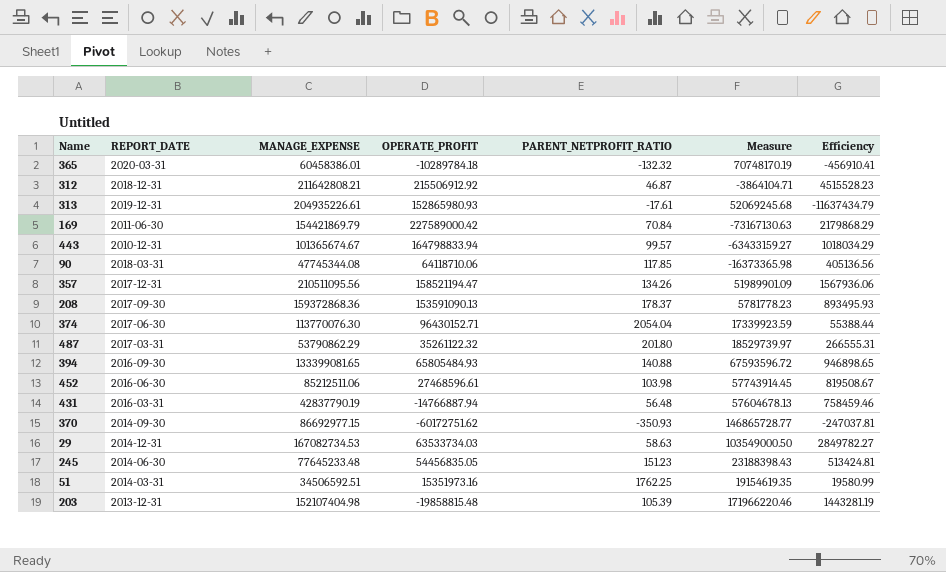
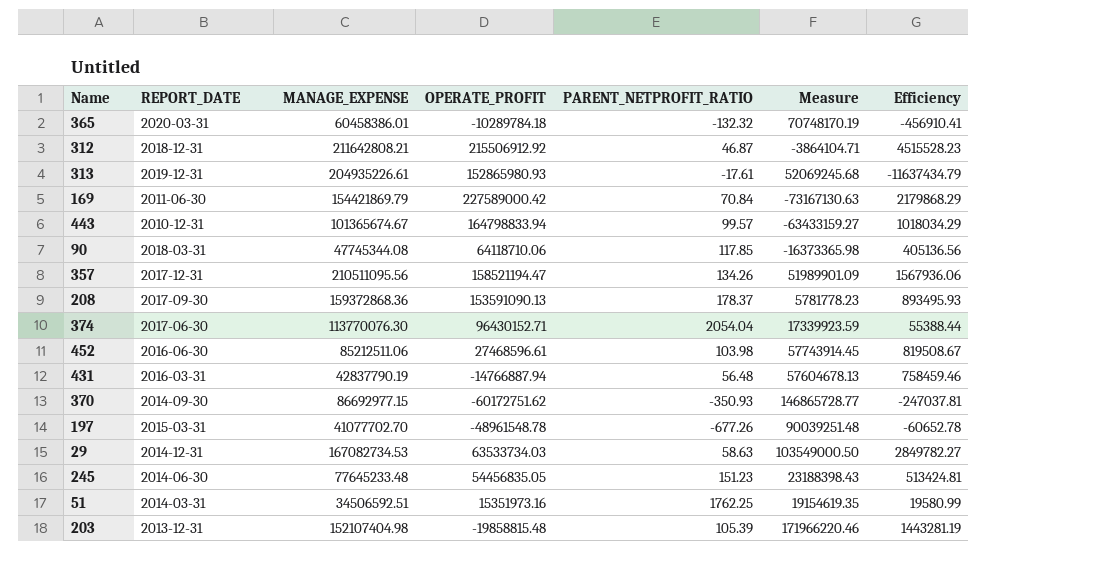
row 487: 2017-03-31 | 53790862.29 | 35261122.32 | 201.80 | 18529739.97 | 266555.31 -> none
row 394: 2016-09-30 | 133399081.65 | 65805484.93 | 140.88 | 67593596.72 | 946898.65 -> none
row 197: none -> 2015-03-31 | 41077702.70 | -48961548.78 | -677.26 | 90039251.48 | -60652.78

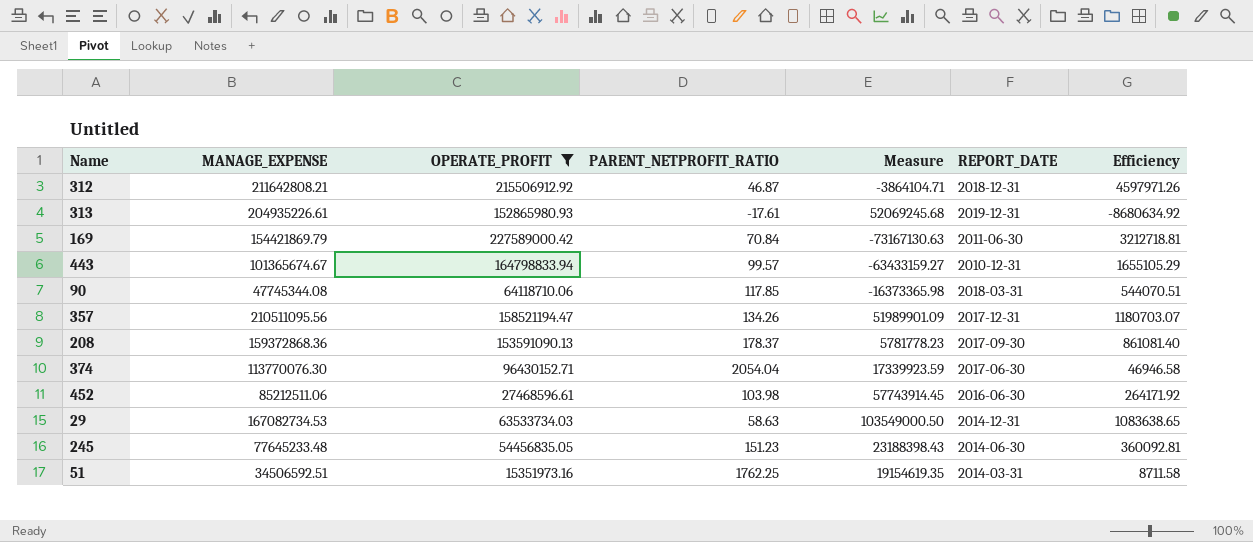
filter: none -> OPERATE_PROFIT >= 15351973.16
column REPORT_DATE | position: 2 -> 6
column Efficiency | formula: [MANAGE_EXPENSE] / [PARENT_NETPROFIT_RATIO] -> [OPERATE_PROFIT] / [PARENT_NETPROFIT_RATIO]

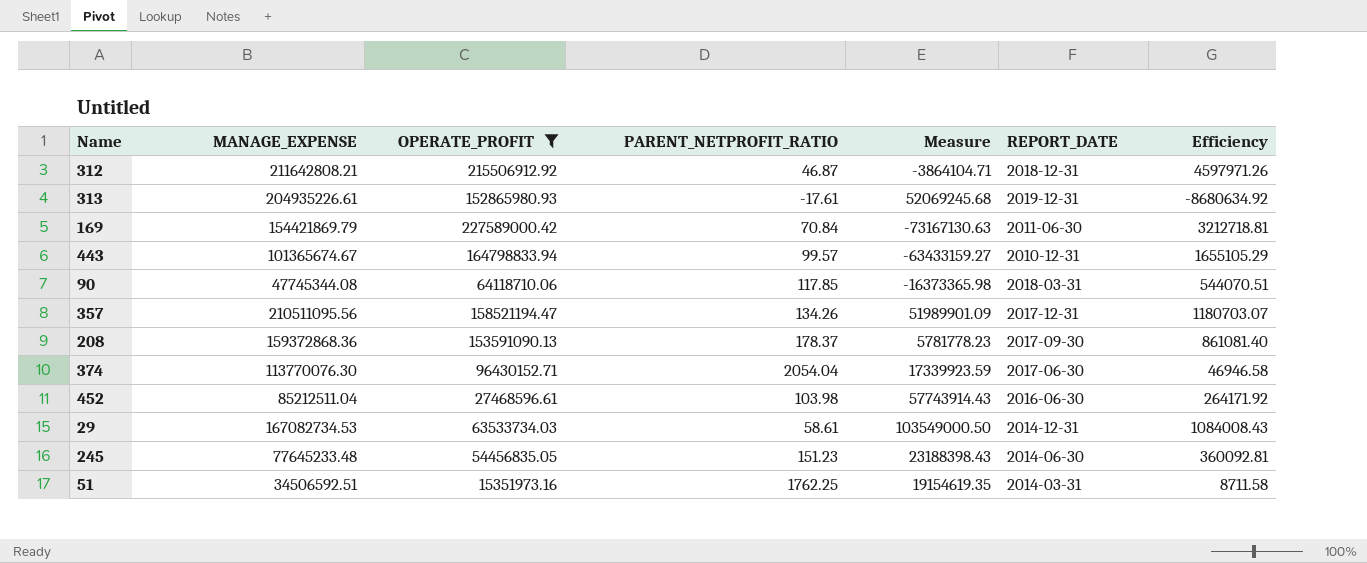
452 | MANAGE_EXPENSE: 85212511.06 -> 85212511.04
452 | Measure: 57743914.45 -> 57743914.43
29 | PARENT_NETPROFIT_RATIO: 58.63 -> 58.61
29 | Efficiency: 1083638.65 -> 1084008.43

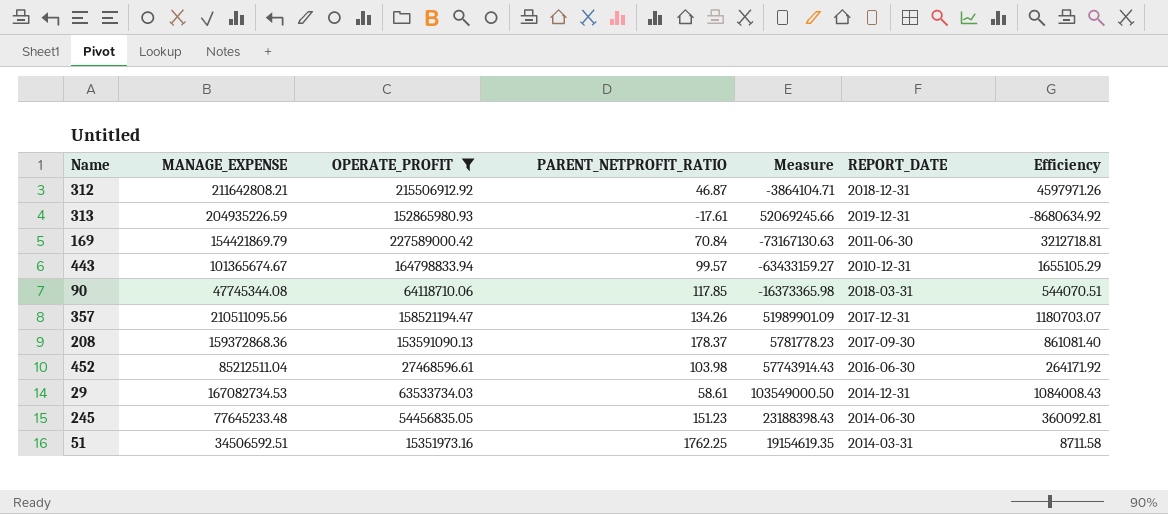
row 374: 113770076.30 | 96430152.71 | 2054.04 | 17339923.59 | 2017-06-30 | 46946.58 -> none
313 | MANAGE_EXPENSE: 204935226.61 -> 204935226.59
313 | Measure: 52069245.68 -> 52069245.66

